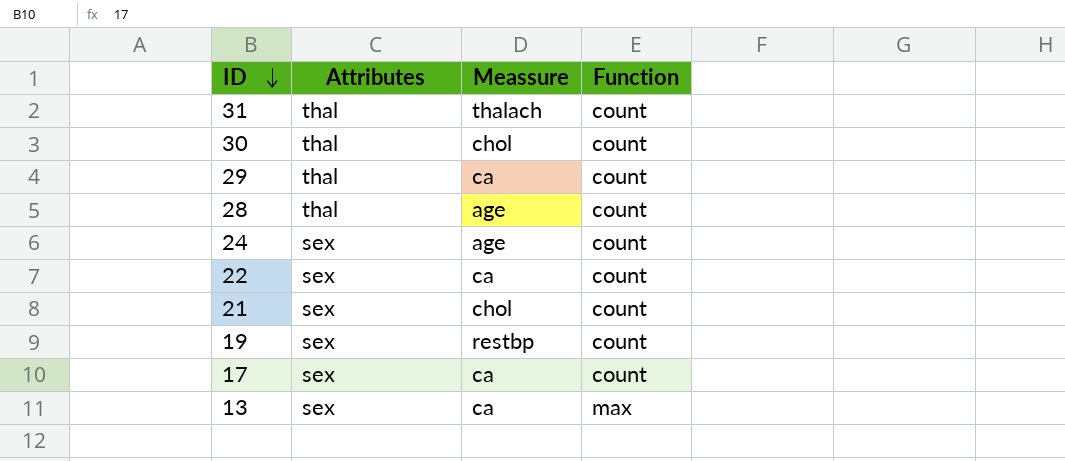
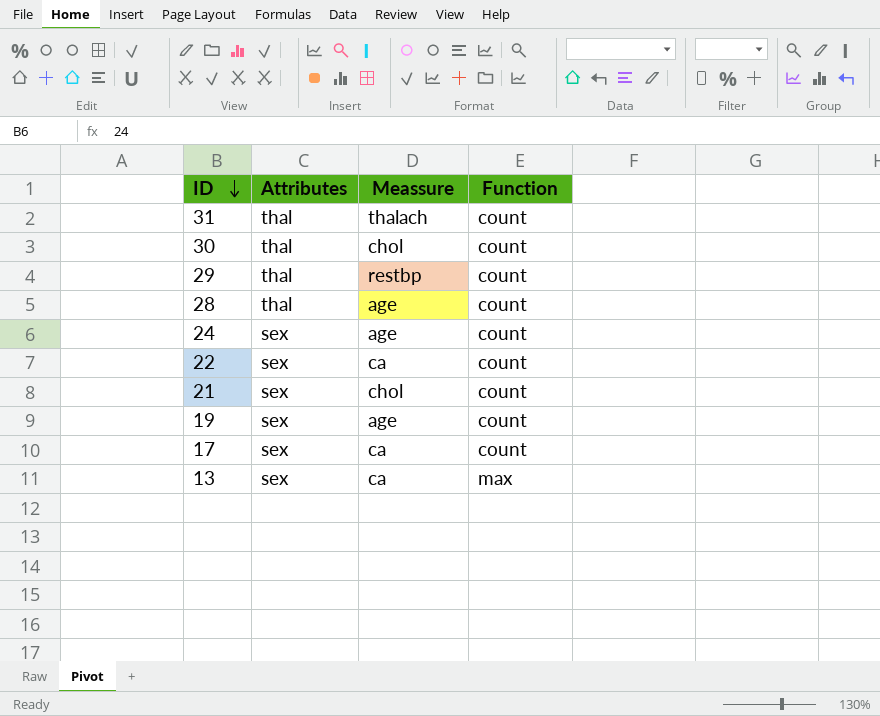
29 | Meassure: ca -> restbp
19 | Meassure: restbp -> age

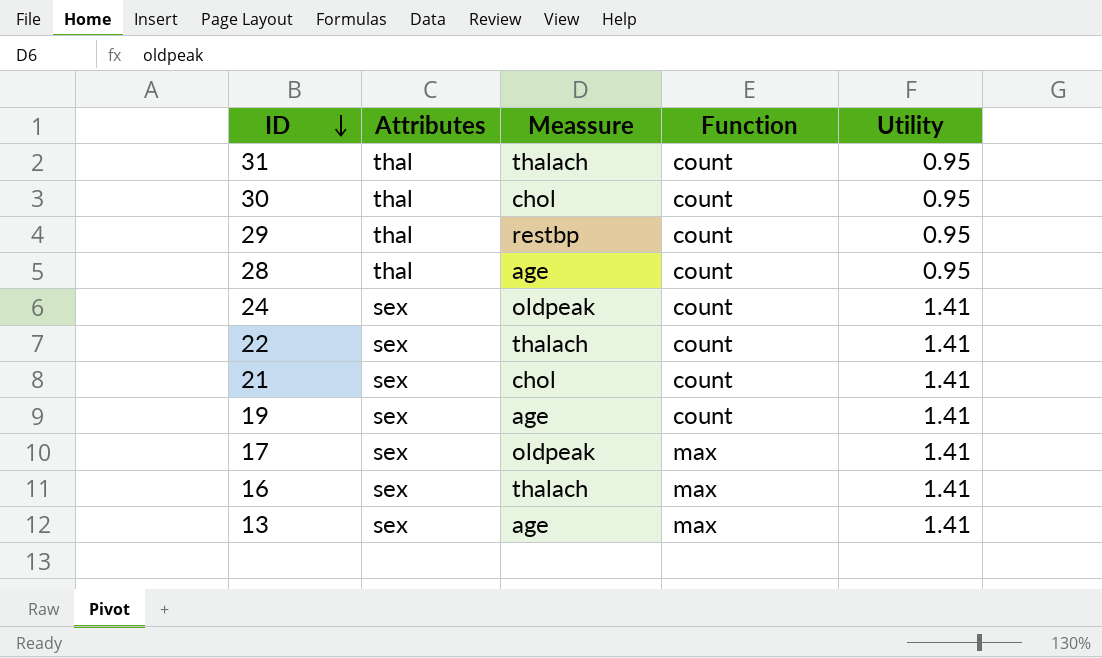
column Utility | position: none -> 5
24 | Meassure: age -> oldpeak
22 | Meassure: ca -> thalach
17 | Meassure: ca -> oldpeak
17 | Function: count -> max
row 16: none -> sex | thalach | max | 1.41
13 | Meassure: ca -> age

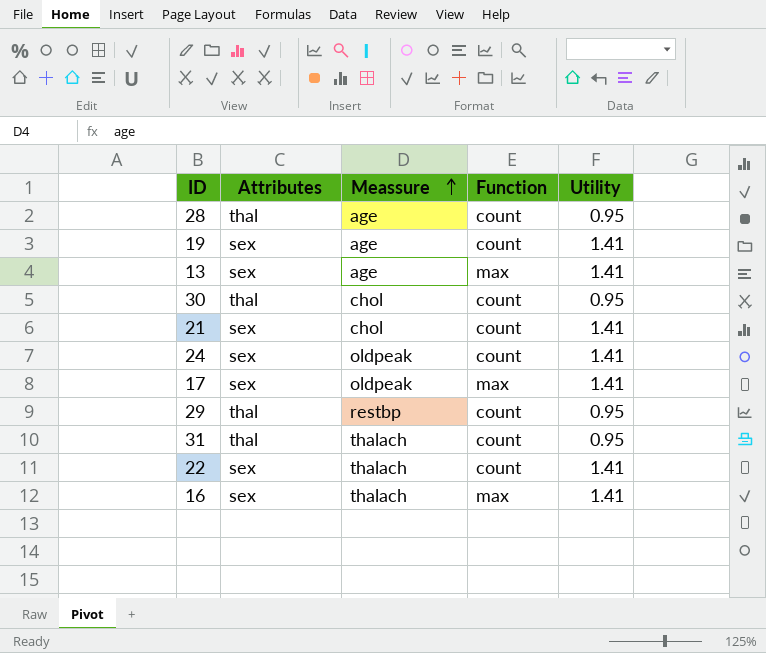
row order: ID descending -> Meassure ascending

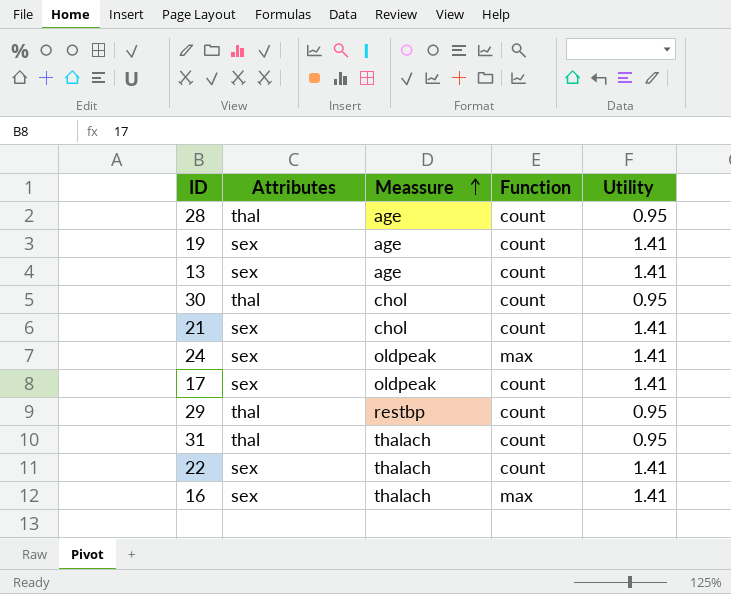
13 | Function: max -> count
24 | Function: count -> max
17 | Function: max -> count

